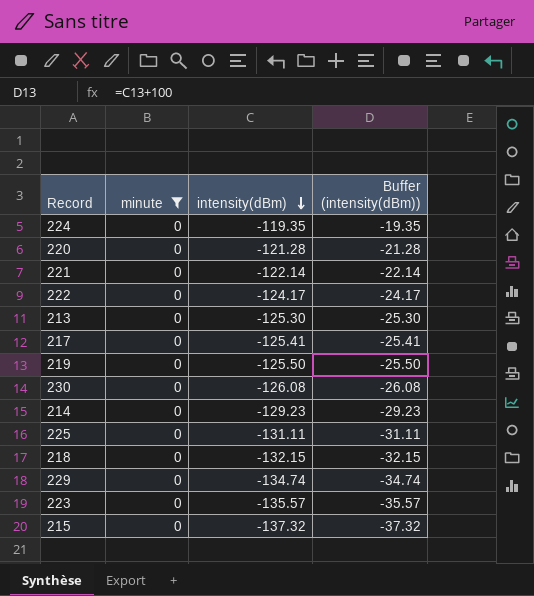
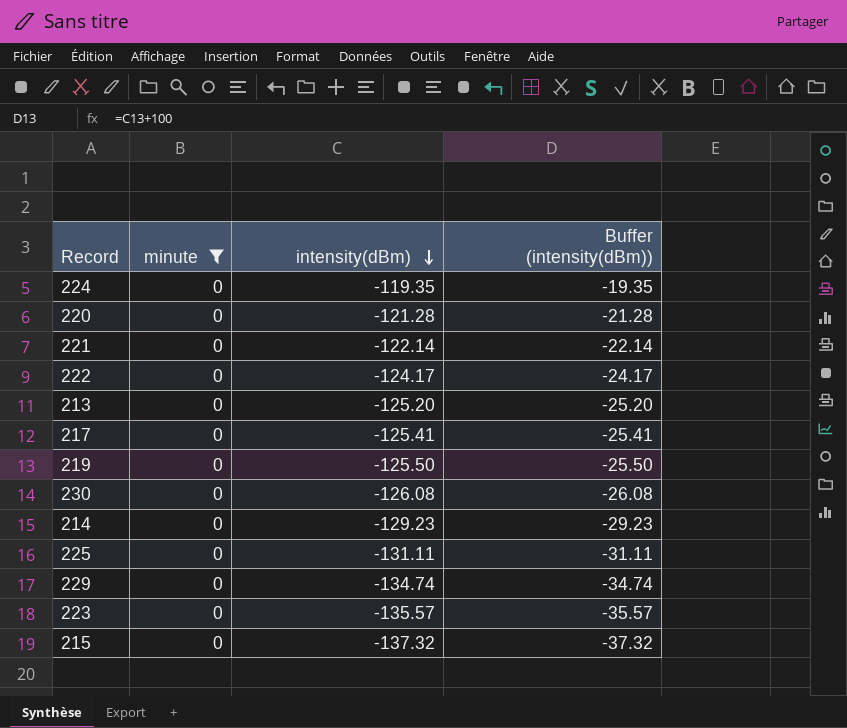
row 218: 0 | -132.15 | -32.15 -> none
213 | intensity(dBm): -125.30 -> -125.20
213 | Buffer (intensity(dBm)): -25.30 -> -25.20

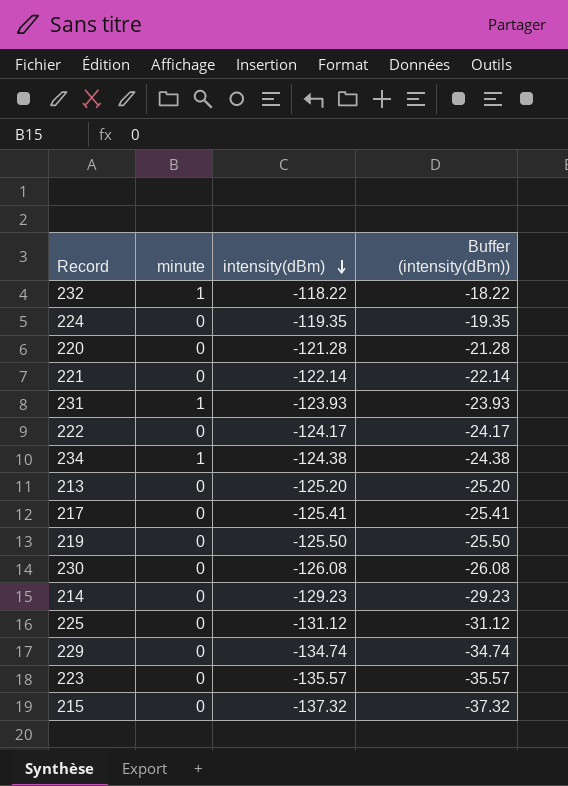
filter: minute = 0 -> none
225 | intensity(dBm): -131.11 -> -131.12
225 | Buffer (intensity(dBm)): -31.11 -> -31.12

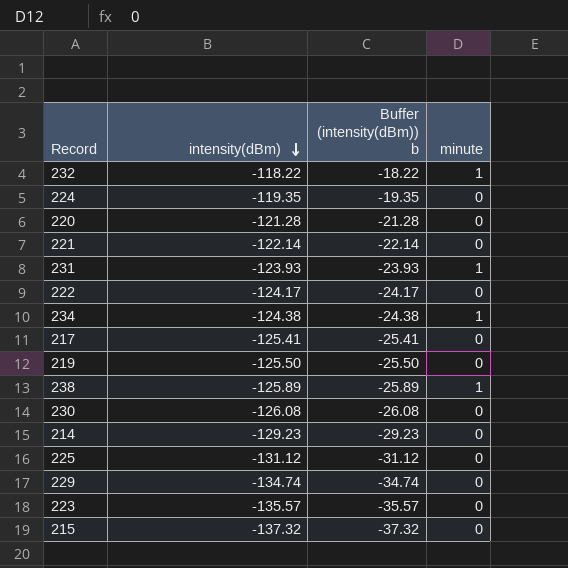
column name: Buffer (intensity(dBm)) -> Buffer (intensity(dBm)) b
column minute | position: 2 -> 4
row 213: 0 | -125.20 | -25.20 -> none
row 238: none -> -125.89 | -25.89 | 1

